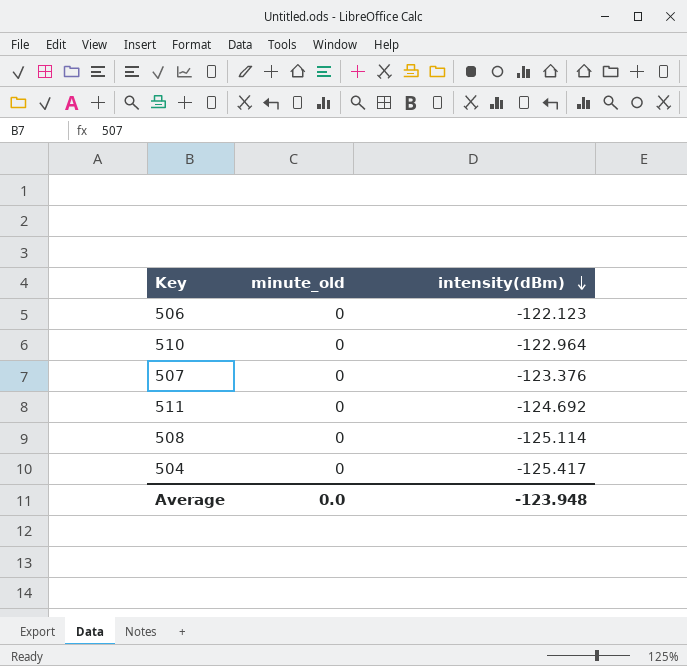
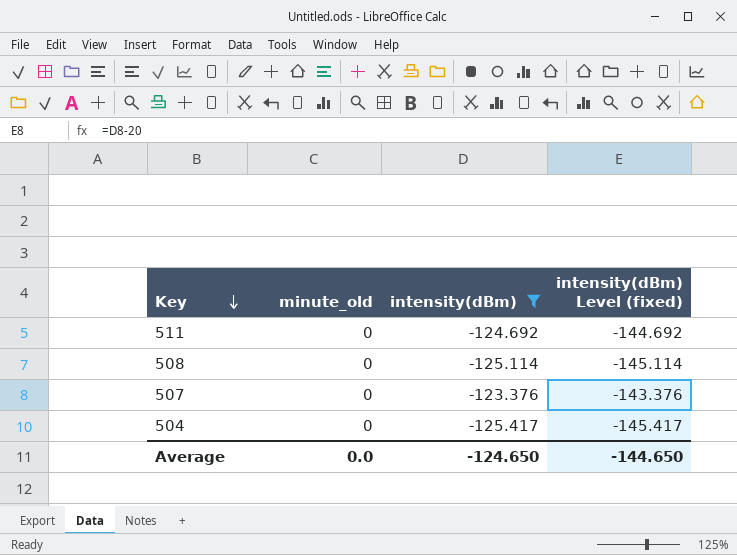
filter: none -> intensity(dBm) <= -123.376
row order: intensity(dBm) descending -> Key descending
column intensity(dBm) Level (fixed) | formula: none -> [intensity(dBm)] - 20
Average | intensity(dBm): -123.948 -> -124.650

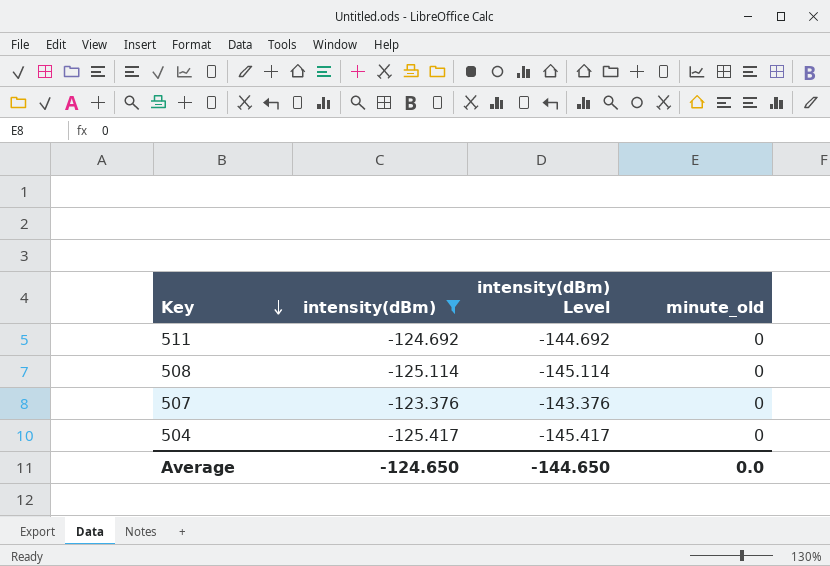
column name: intensity(dBm) Level (fixed) -> intensity(dBm) Level
column minute_old | position: 2 -> 4

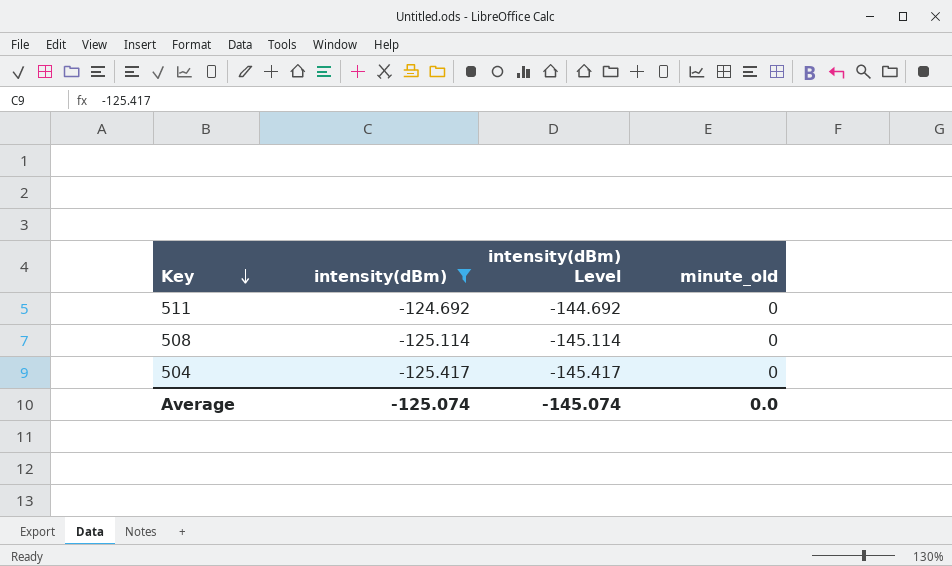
row 507: -123.376 | -143.376 | 0 -> none
Average | intensity(dBm): -124.650 -> -125.074
Average | intensity(dBm) Level: -144.650 -> -145.074

